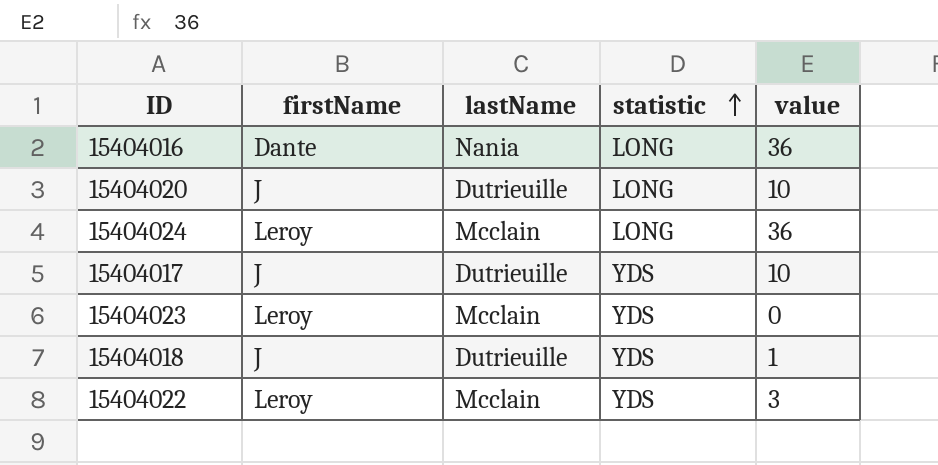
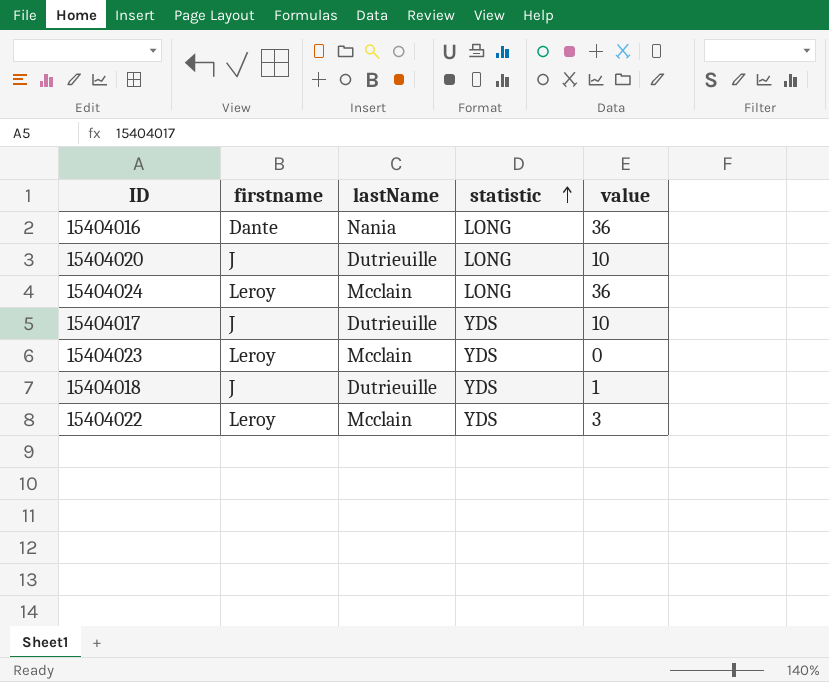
column name: firstName -> firstname

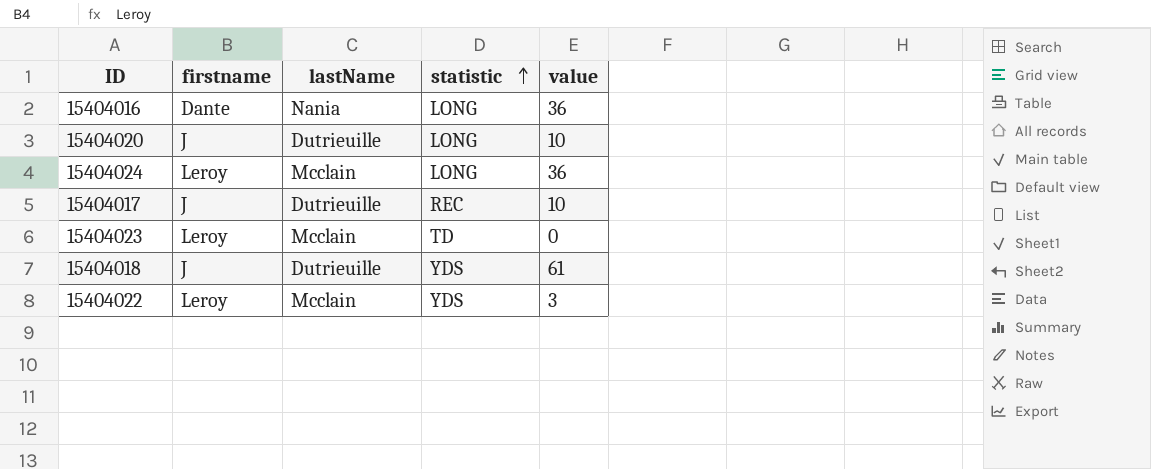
15404017 | statistic: YDS -> REC
15404023 | statistic: YDS -> TD
15404018 | value: 1 -> 61

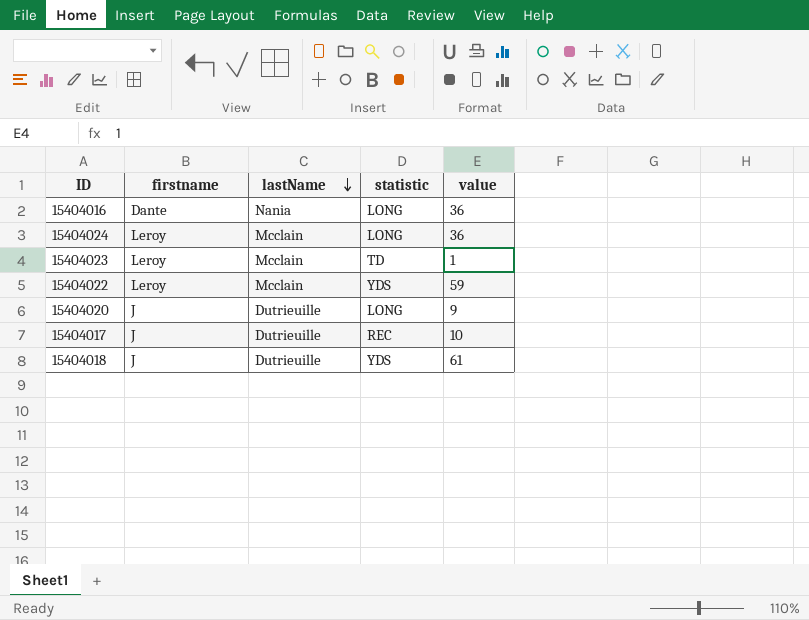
row order: statistic ascending -> lastName descending
15404023 | value: 0 -> 1
15404022 | value: 3 -> 59
15404020 | value: 10 -> 9

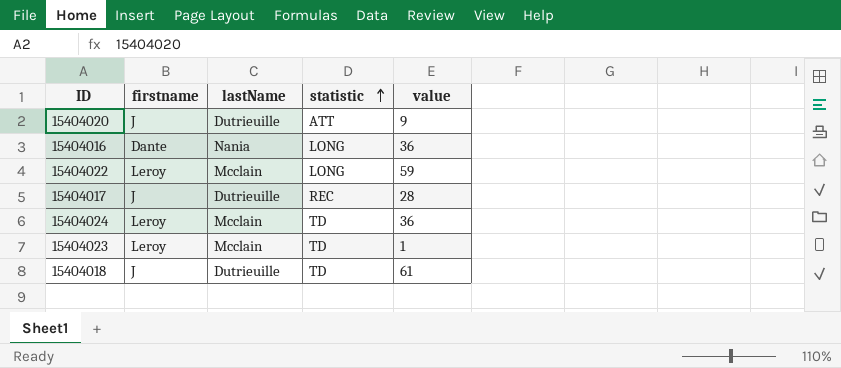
row order: lastName descending -> statistic ascending
15404020 | statistic: LONG -> ATT
15404022 | statistic: YDS -> LONG
15404017 | value: 10 -> 28
15404024 | statistic: LONG -> TD
15404018 | statistic: YDS -> TD

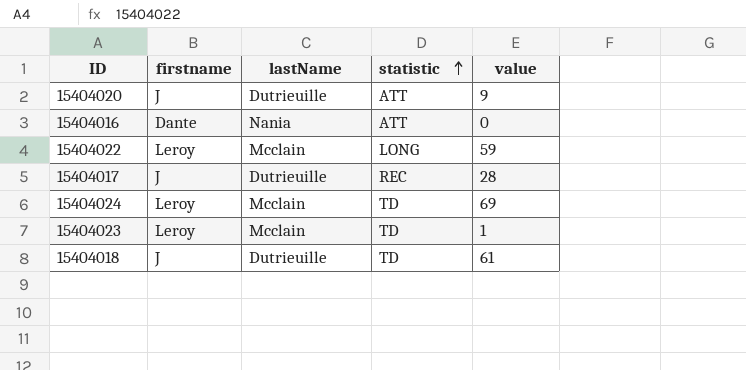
15404016 | statistic: LONG -> ATT
15404016 | value: 36 -> 0
15404024 | value: 36 -> 69

